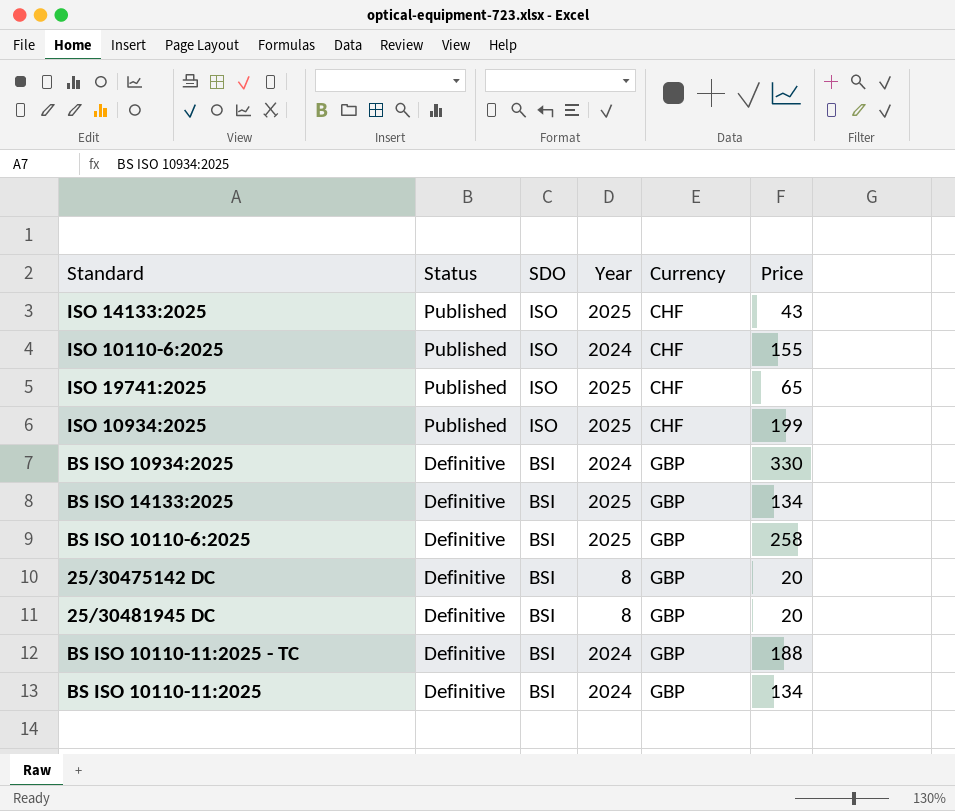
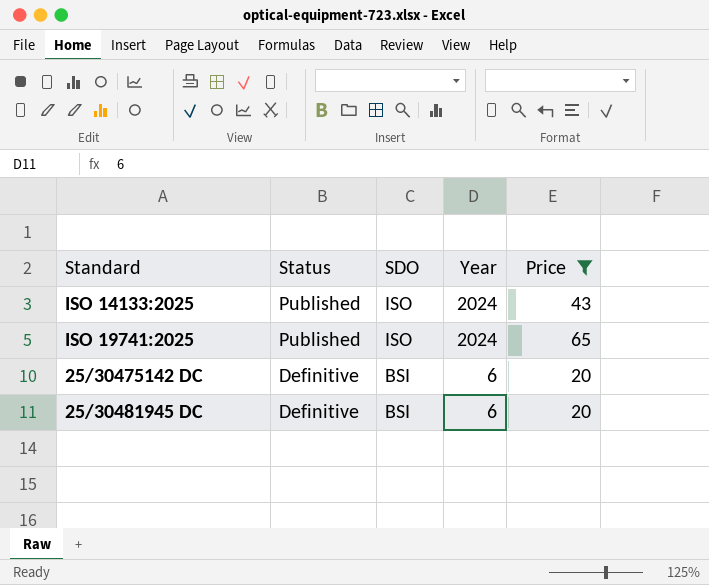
filter: none -> Price <= 65
column Currency | position: 5 -> none
ISO 14133:2025 | Year: 2025 -> 2024
ISO 19741:2025 | Year: 2025 -> 2024
25/30475142 DC | Year: 8 -> 6
25/30481945 DC | Year: 8 -> 6

